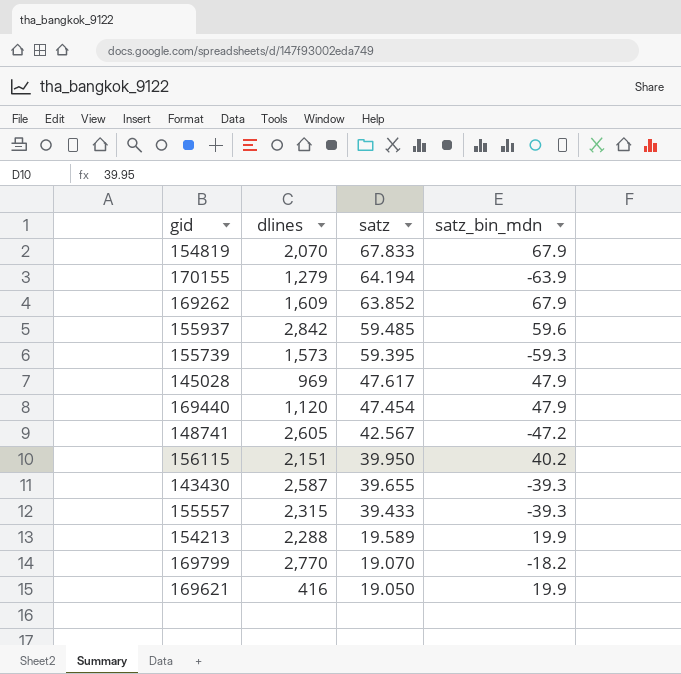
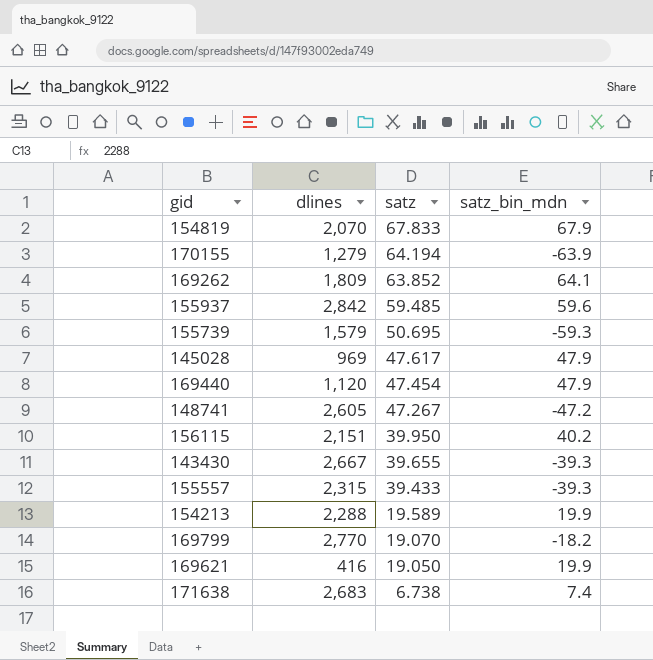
169262 | dlines: 1,609 -> 1,809
169262 | satz_bin_mdn: 67.9 -> 64.1
155739 | dlines: 1,573 -> 1,579
155739 | satz: 59.395 -> 50.695
148741 | satz: 42.567 -> 47.267
143430 | dlines: 2,587 -> 2,667
row 171638: none -> 2,683 | 6.738 | 7.4

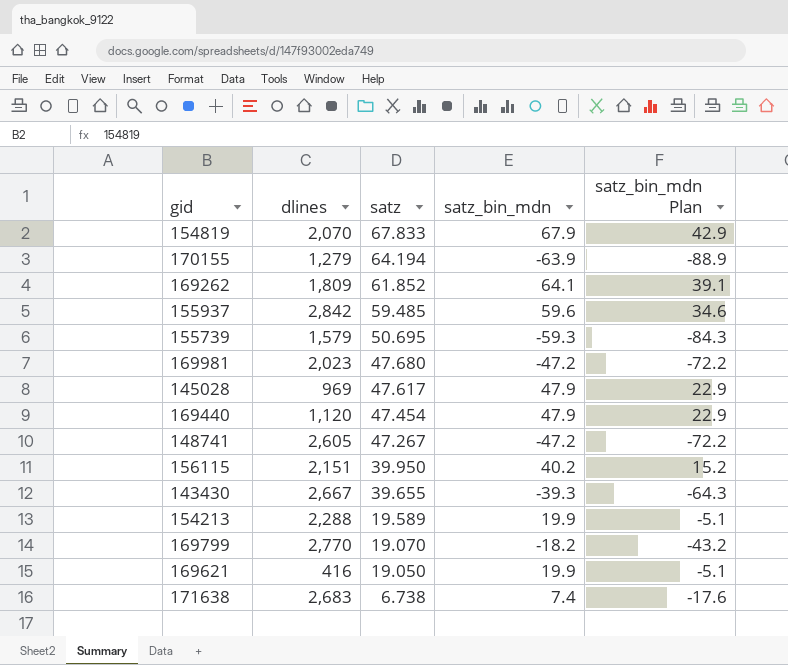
column satz_bin_mdn Plan | formula: none -> [satz_bin_mdn] - 25
row 155557: 2,315 | 39.433 | -39.3 -> none
169262 | satz: 63.852 -> 61.852
row 169981: none -> 2,023 | 47.680 | -47.2 | -72.2

